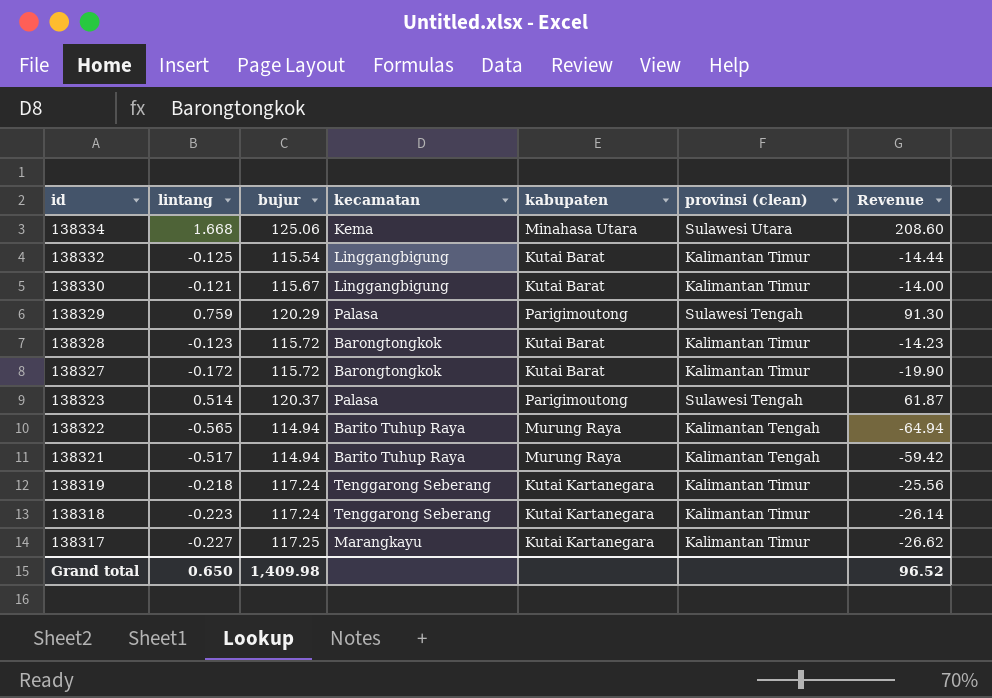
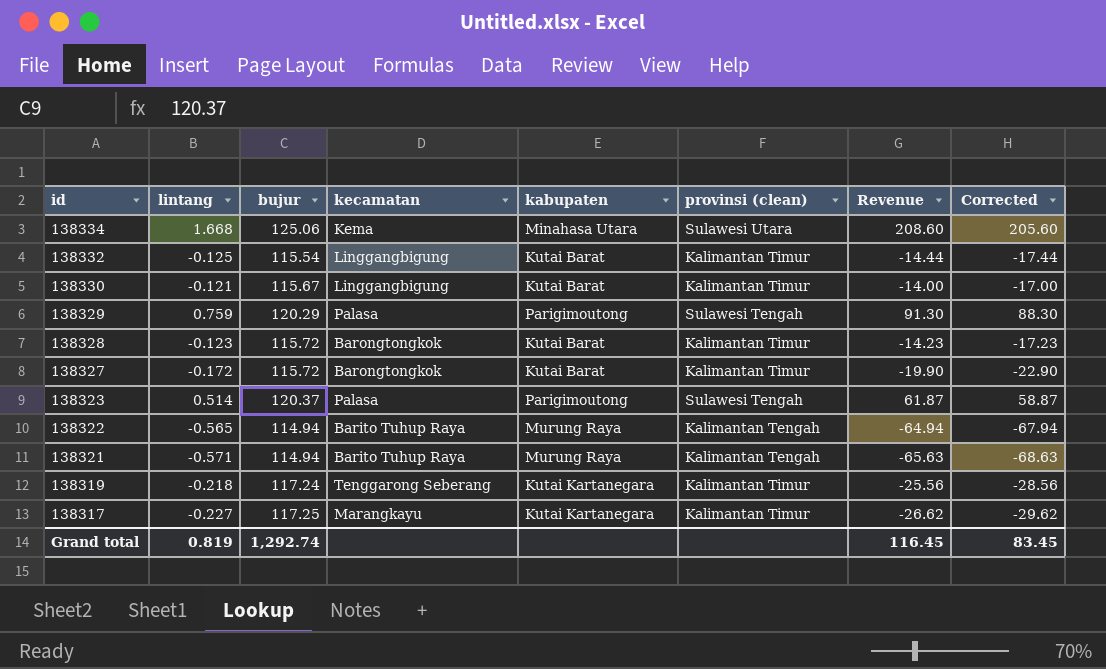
column Corrected | formula: none -> [Revenue] - 3
row 138318: -0.223 | 117.24 | Tenggarong Seberang | Kutai Kartanegara | Kalimantan Timur | -26.14 -> none
138321 | lintang: -0.517 -> -0.571
138321 | Revenue: -59.42 -> -65.63
Grand total | lintang: 0.650 -> 0.819
Grand total | bujur: 1,409.98 -> 1,292.74
Grand total | Revenue: 96.52 -> 116.45

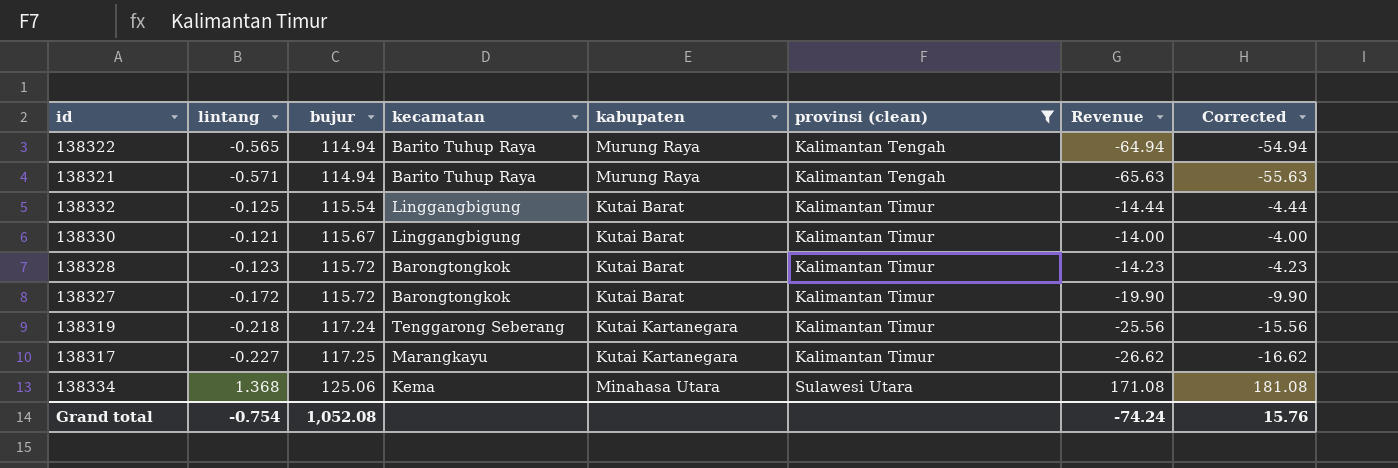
filter: none -> provinsi (clean) != Sulawesi Tengah
row order: id descending -> bujur ascending
column Corrected | formula: [Revenue] - 3 -> [Revenue] + 10
138334 | lintang: 1.668 -> 1.368
138334 | Revenue: 208.60 -> 171.08
Grand total | lintang: 0.819 -> -0.754
Grand total | bujur: 1,292.74 -> 1,052.08
Grand total | Revenue: 116.45 -> -74.24
Grand total | Corrected: 83.45 -> 15.76

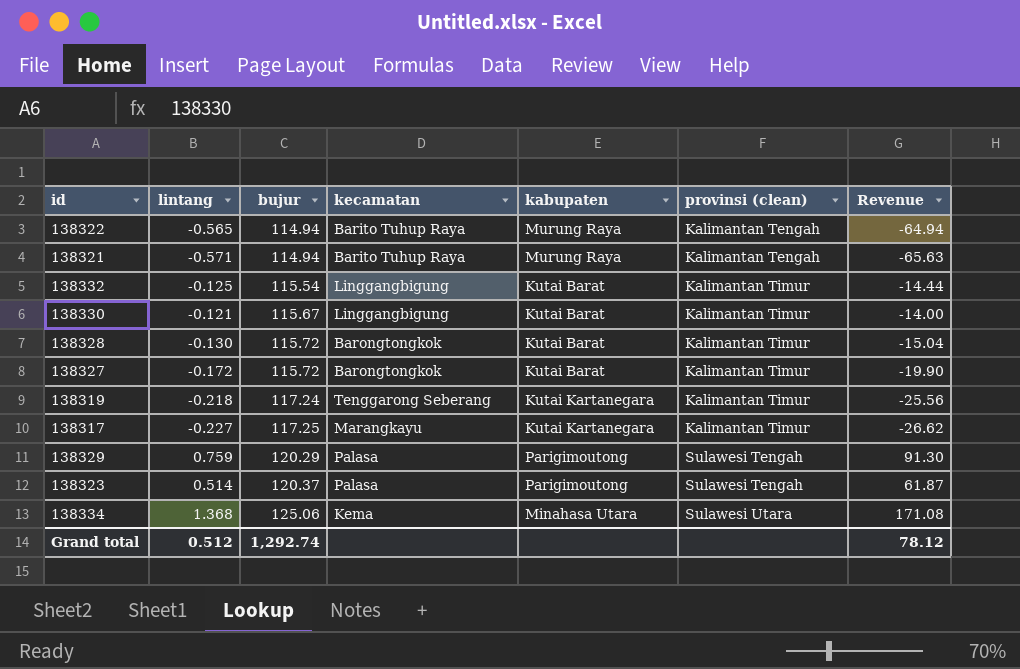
filter: provinsi (clean) != Sulawesi Tengah -> none
column Corrected | formula: [Revenue] + 10 -> none
138328 | lintang: -0.123 -> -0.130
138328 | Revenue: -14.23 -> -15.04
Grand total | lintang: -0.754 -> 0.512
Grand total | bujur: 1,052.08 -> 1,292.74
Grand total | Revenue: -74.24 -> 78.12

